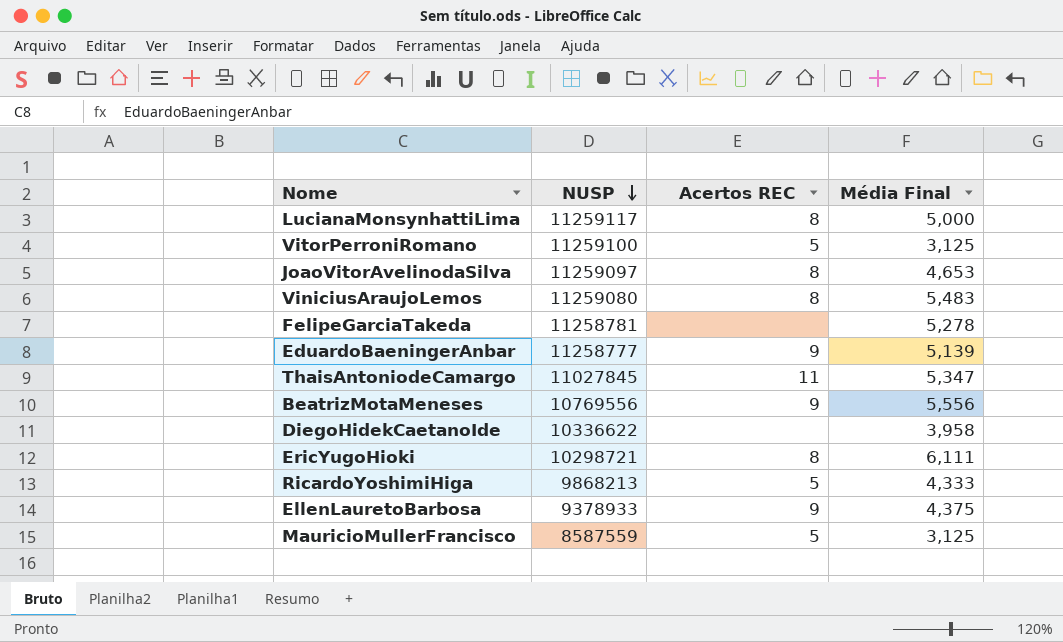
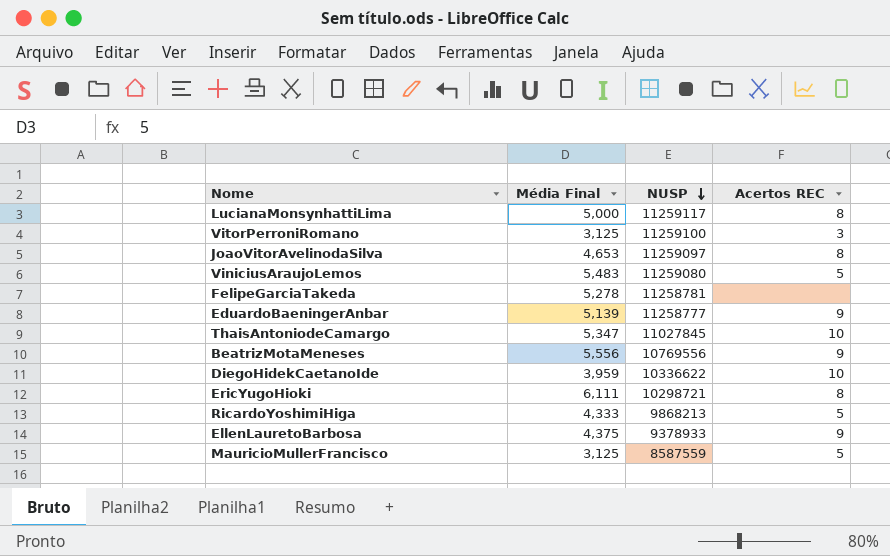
column Média Final | position: 4 -> 2
VitorPerroniRomano | Acertos REC: 5 -> 3
ViniciusAraujoLemos | Acertos REC: 8 -> 5
ThaisAntoniodeCamargo | Acertos REC: 11 -> 10
DiegoHidekCaetanoIde | Média Final: 3,958 -> 3,959
DiegoHidekCaetanoIde | Acertos REC: none -> 10

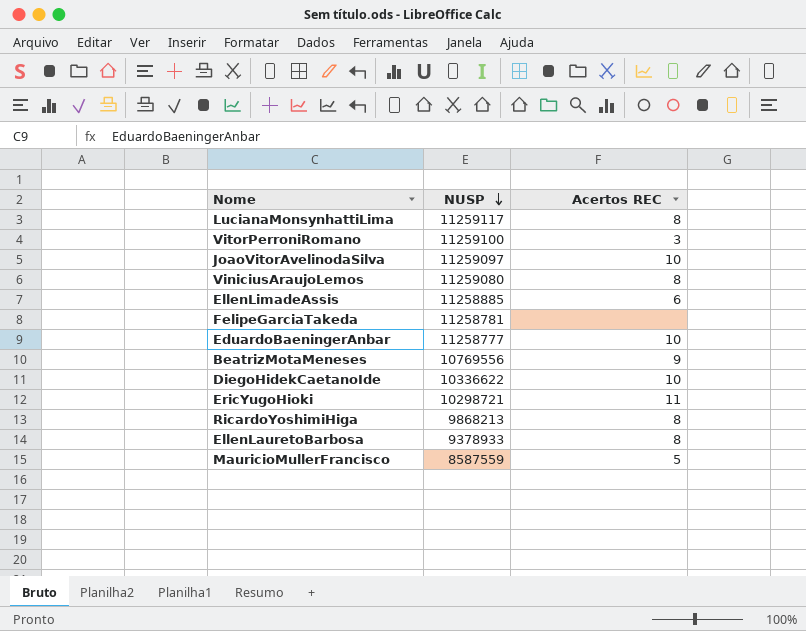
column Média Final | position: 2 -> none
row ThaisAntoniodeCamargo: 5,347 | 11027845 | 10 -> none
JoaoVitorAvelinodaSilva | Acertos REC: 8 -> 10
ViniciusAraujoLemos | Acertos REC: 5 -> 8
row EllenLimadeAssis: none -> 11258885 | 6
EduardoBaeningerAnbar | Acertos REC: 9 -> 10
EricYugoHioki | Acertos REC: 8 -> 11
RicardoYoshimiHiga | Acertos REC: 5 -> 8
EllenLauretoBarbosa | Acertos REC: 9 -> 8

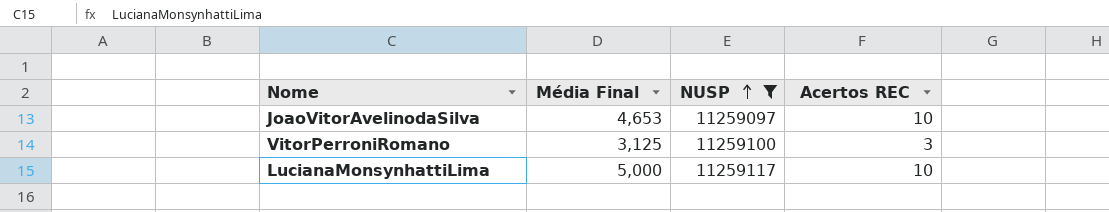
filter: none -> NUSP >= 11259097
row order: NUSP descending -> NUSP ascending
column Média Final | position: none -> 2
LucianaMonsynhattiLima | Acertos REC: 8 -> 10

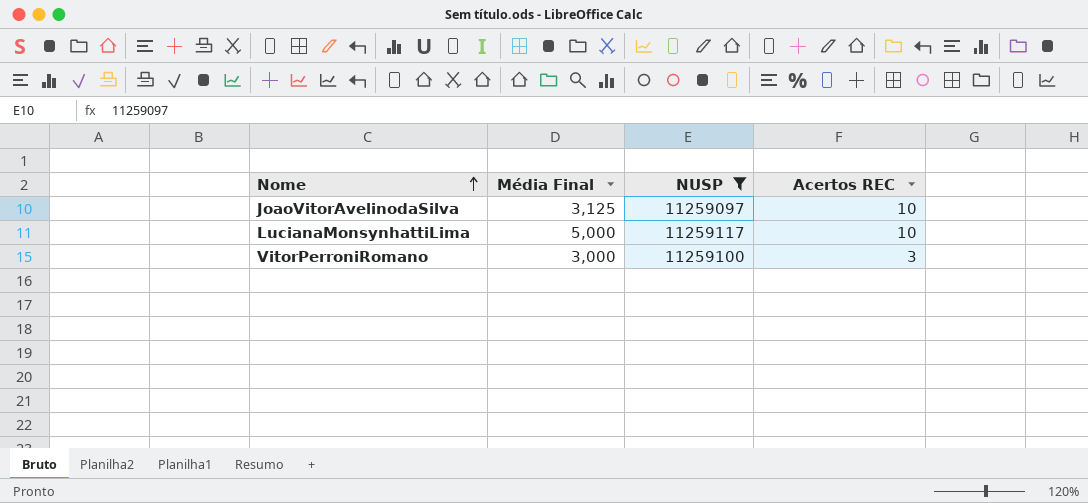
row order: NUSP ascending -> Nome ascending
JoaoVitorAvelinodaSilva | Média Final: 4,653 -> 3,125
VitorPerroniRomano | Média Final: 3,125 -> 3,000

